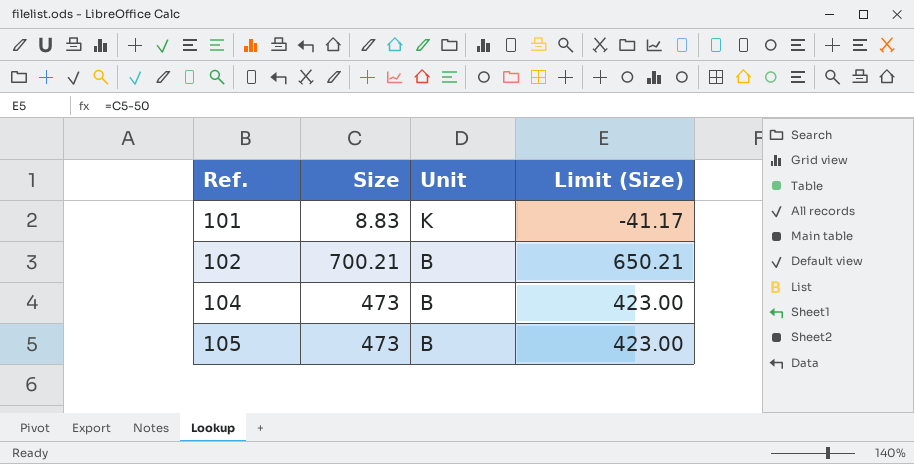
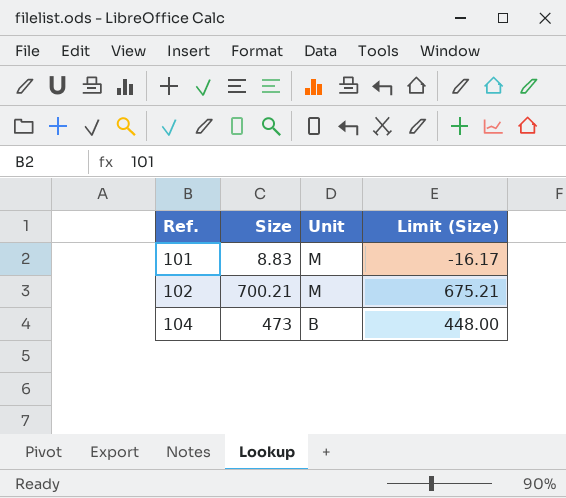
column Limit (Size) | formula: [Size] - 50 -> [Size] - 25
row 105: 473 | B | 423.00 -> none
101 | Unit: K -> M
102 | Unit: B -> M

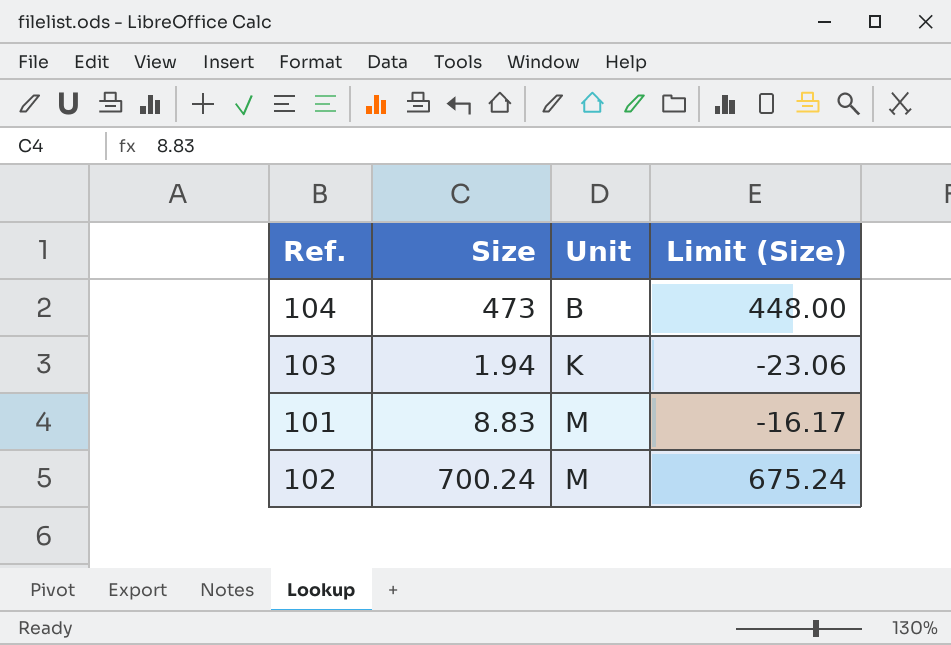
row order: Ref. ascending -> Unit ascending
row 103: none -> 1.94 | K | -23.06
102 | Size: 700.21 -> 700.24
102 | Limit (Size): 675.21 -> 675.24

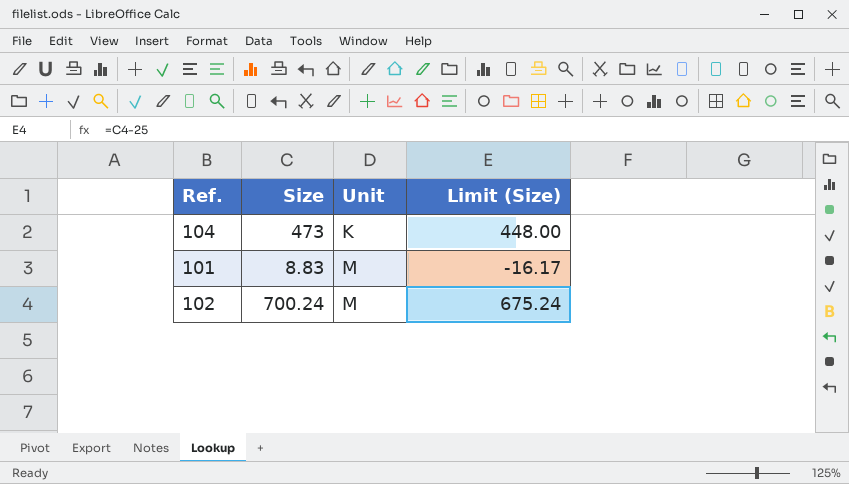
row 103: 1.94 | K | -23.06 -> none
104 | Unit: B -> K

